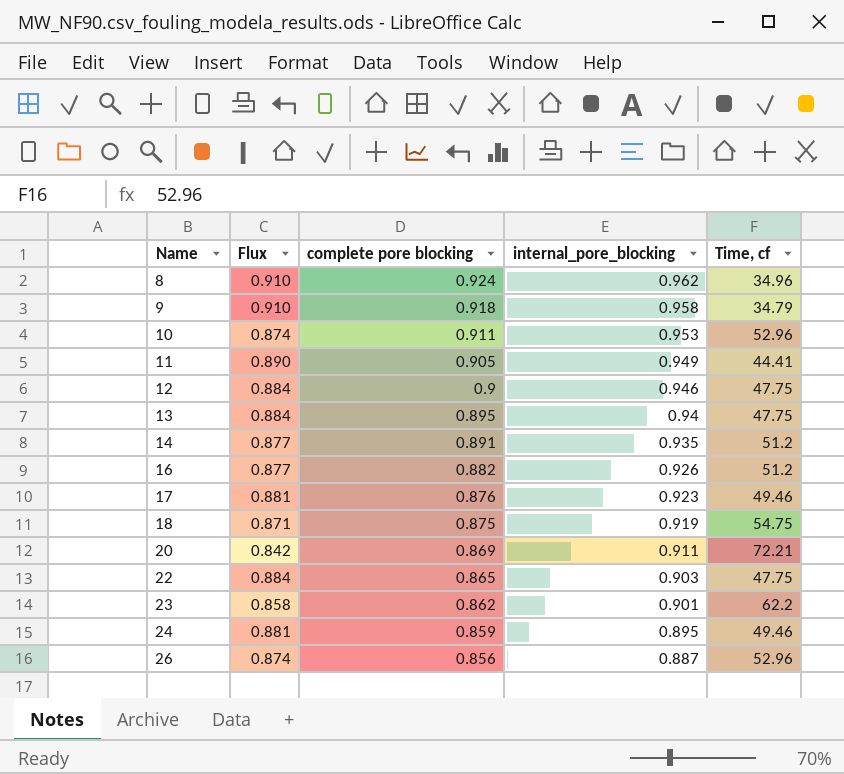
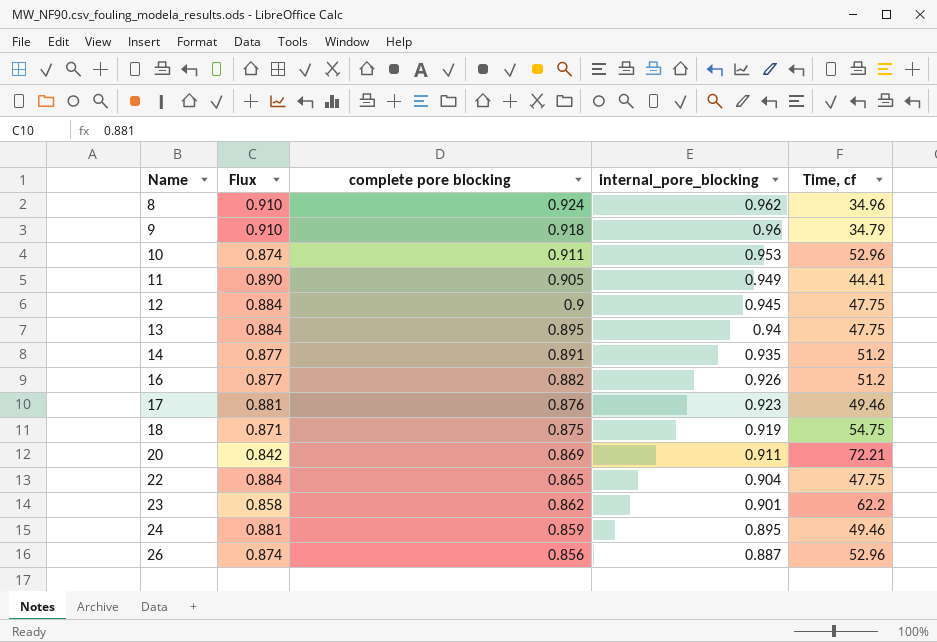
9 | internal_pore_blocking: 0.958 -> 0.96
12 | internal_pore_blocking: 0.946 -> 0.945
22 | internal_pore_blocking: 0.903 -> 0.904

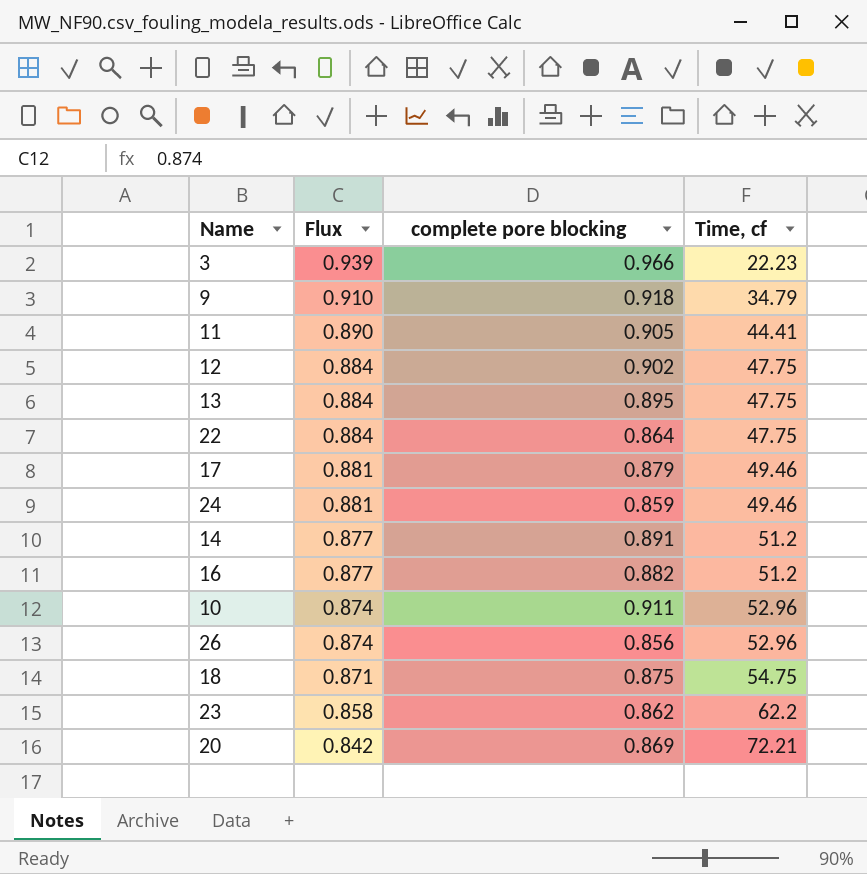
row order: Name ascending -> Flux descending
column internal_pore_blocking | position: 4 -> none
row 8: 0.910 | 0.924 | 0.962 | 34.96 -> none
row 3: none -> 0.939 | 0.966 | 22.23
12 | complete pore blocking: 0.9 -> 0.902
22 | complete pore blocking: 0.865 -> 0.864
17 | complete pore blocking: 0.876 -> 0.879

